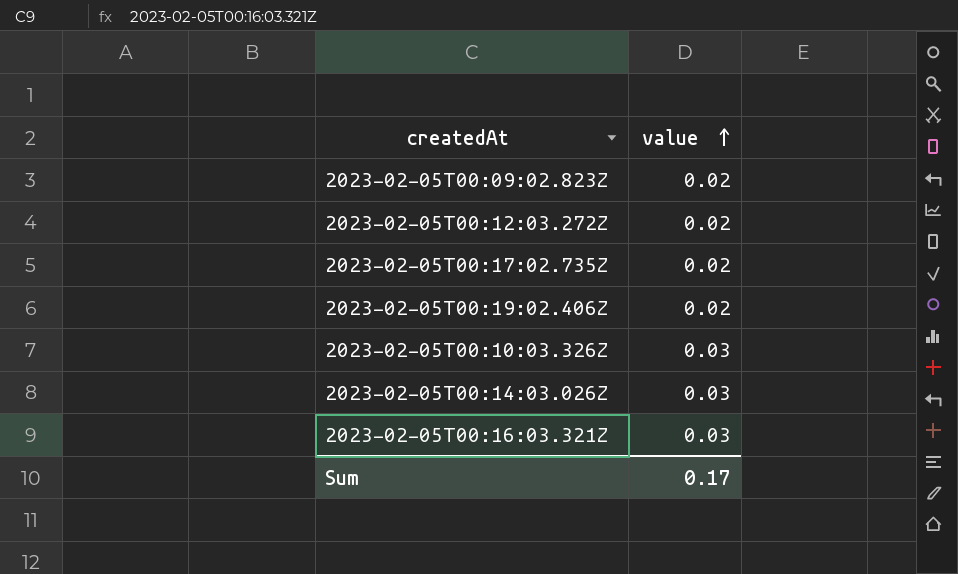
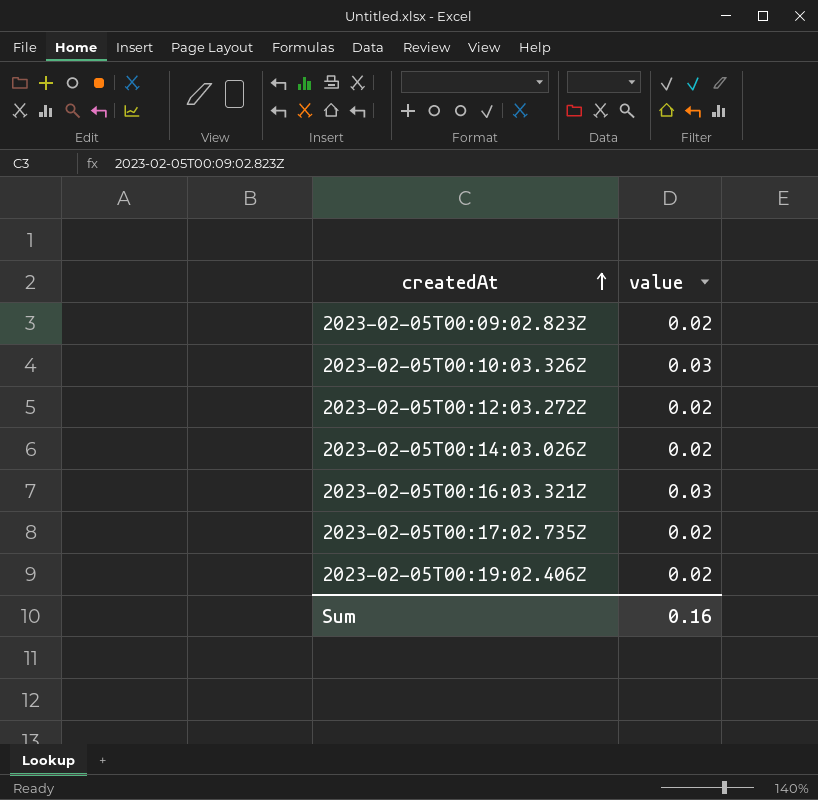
row order: value ascending -> createdAt ascending
2023-02-05T00:14:03.026Z | value: 0.03 -> 0.02
Sum | value: 0.17 -> 0.16

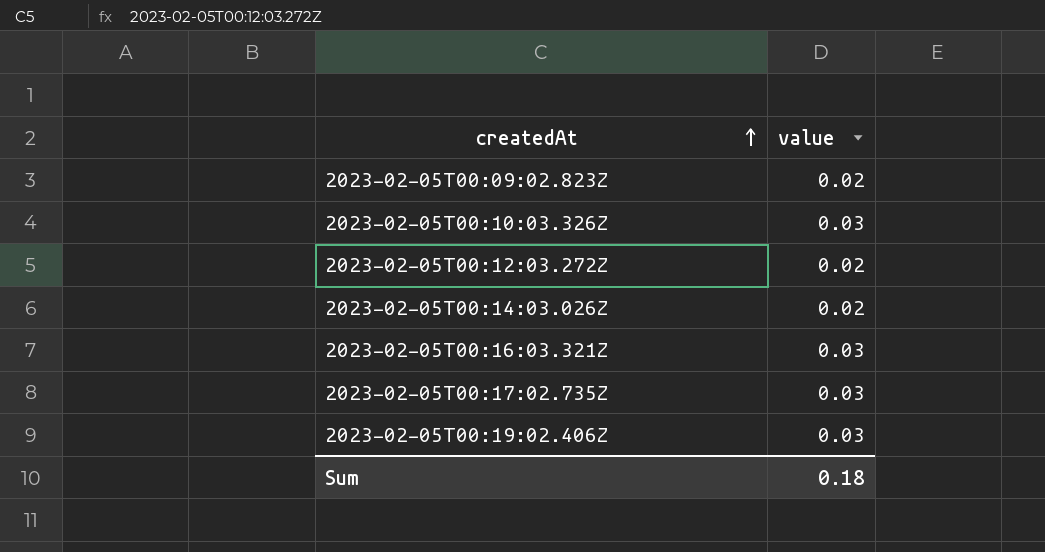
2023-02-05T00:17:02.735Z | value: 0.02 -> 0.03
2023-02-05T00:19:02.406Z | value: 0.02 -> 0.03
Sum | value: 0.16 -> 0.18

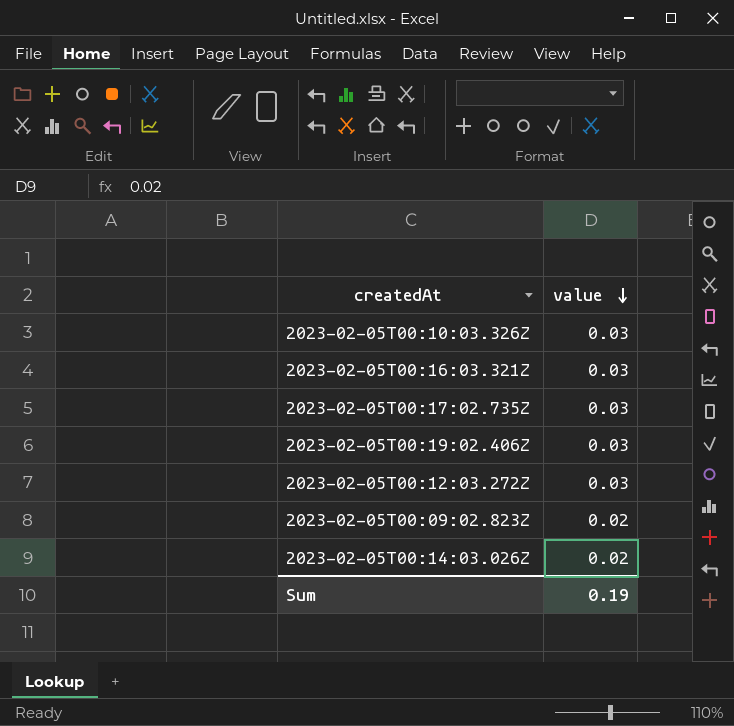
row order: createdAt ascending -> value descending
2023-02-05T00:12:03.272Z | value: 0.02 -> 0.03
Sum | value: 0.18 -> 0.19

